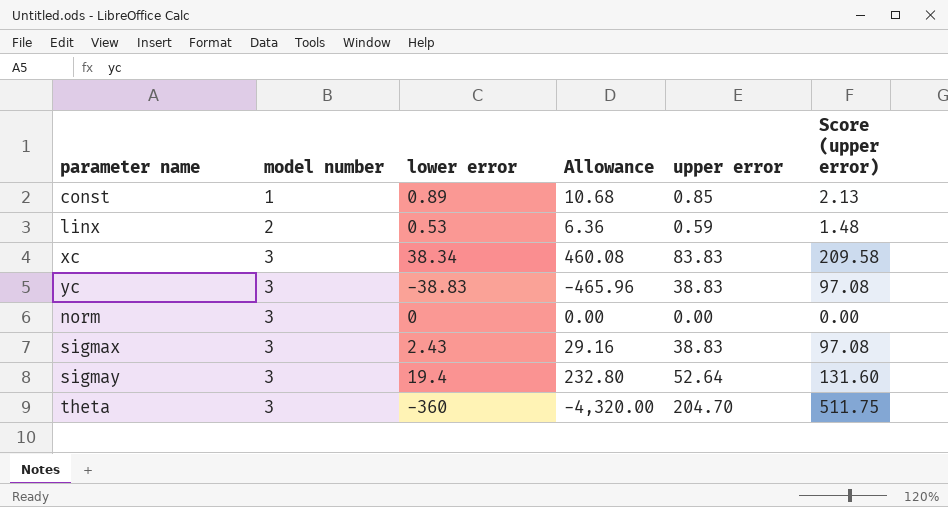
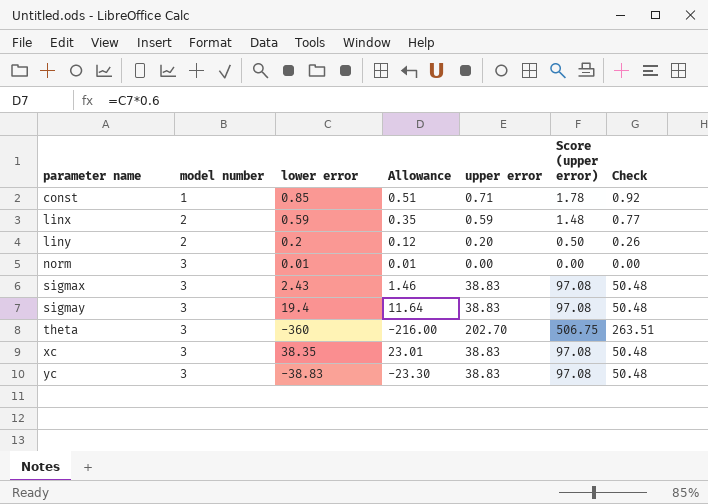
row order: model number ascending -> parameter name ascending
column Allowance | formula: [lower error] * 12 -> [lower error] * 0.6
column Check | formula: none -> [upper error] * 1.3
const | lower error: 0.89 -> 0.85
const | upper error: 0.85 -> 0.71
const | Score (upper error): 2.13 -> 1.78
linx | lower error: 0.53 -> 0.59
row liny: none -> 2 | 0.2 | 0.12 | 0.20 | 0.50 | 0.26
norm | lower error: 0 -> 0.01
sigmay | upper error: 52.64 -> 38.83
sigmay | Score (upper error): 131.60 -> 97.08
theta | upper error: 204.70 -> 202.70
theta | Score (upper error): 511.75 -> 506.75
xc | lower error: 38.34 -> 38.35
xc | upper error: 83.83 -> 38.83
xc | Score (upper error): 209.58 -> 97.08

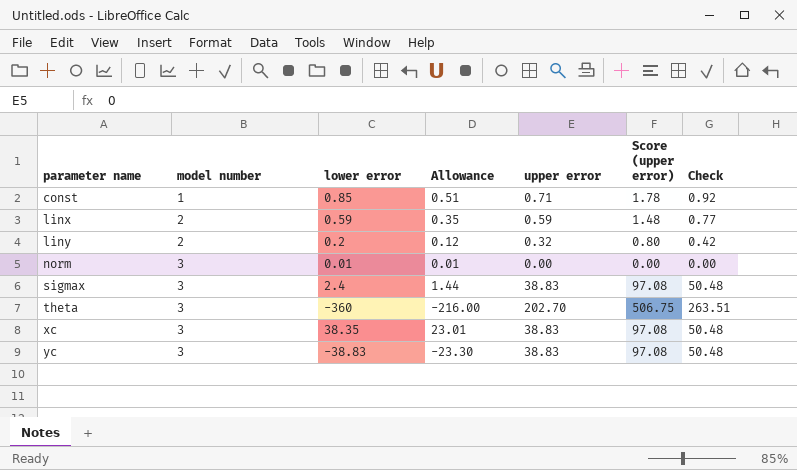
row sigmay: 3 | 19.4 | 11.64 | 38.83 | 97.08 | 50.48 -> none
liny | upper error: 0.20 -> 0.32
liny | Score (upper error): 0.50 -> 0.80
liny | Check: 0.26 -> 0.42
sigmax | lower error: 2.43 -> 2.4
sigmax | Allowance: 1.46 -> 1.44

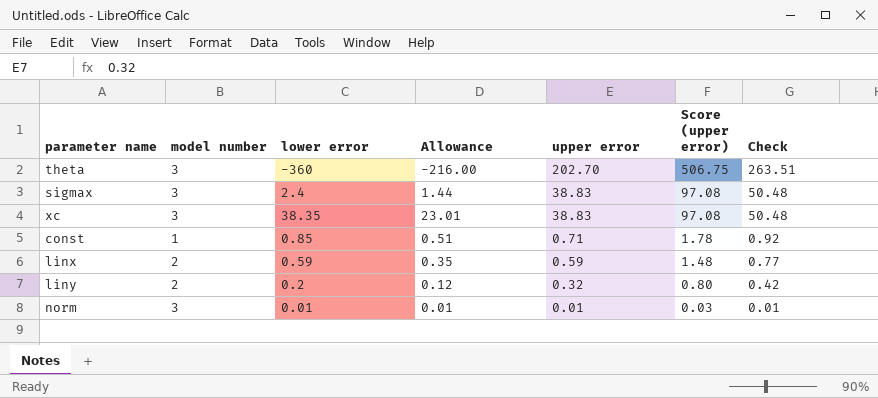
row order: parameter name ascending -> upper error descending
row yc: 3 | -38.83 | -23.30 | 38.83 | 97.08 | 50.48 -> none
norm | upper error: 0.00 -> 0.01
norm | Score (upper error): 0.00 -> 0.03
norm | Check: 0.00 -> 0.01

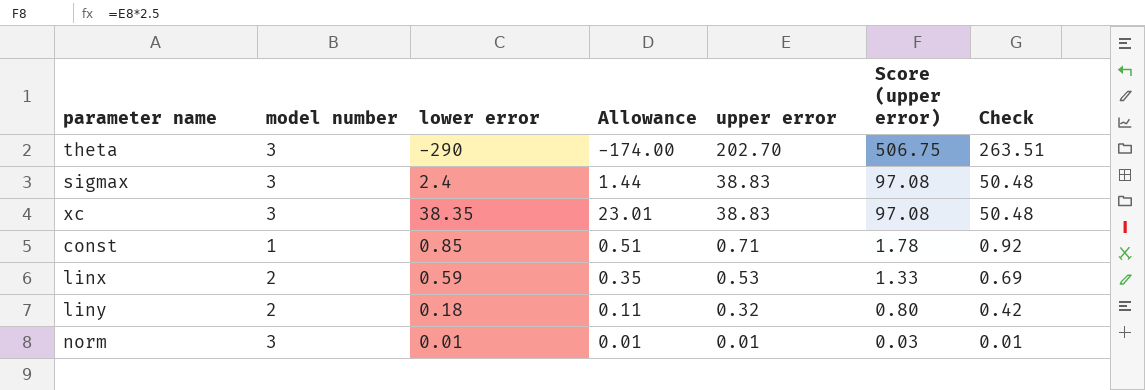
theta | lower error: -360 -> -290
theta | Allowance: -216.00 -> -174.00
linx | upper error: 0.59 -> 0.53
linx | Score (upper error): 1.48 -> 1.33
linx | Check: 0.77 -> 0.69
liny | lower error: 0.2 -> 0.18
liny | Allowance: 0.12 -> 0.11

